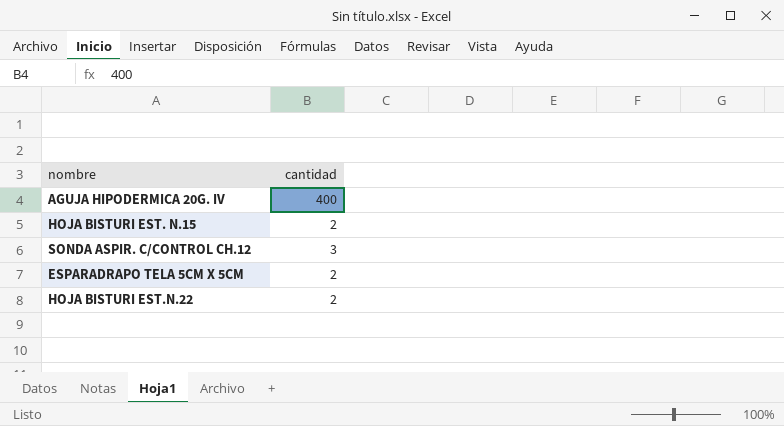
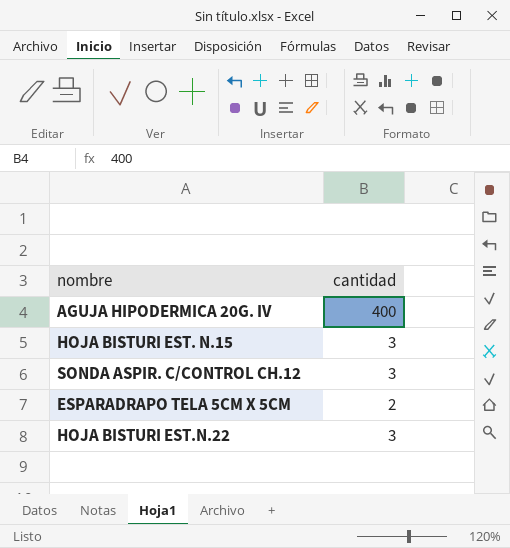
HOJA BISTURI EST. N.15 | cantidad: 2 -> 3
HOJA BISTURI EST.N.22 | cantidad: 2 -> 3

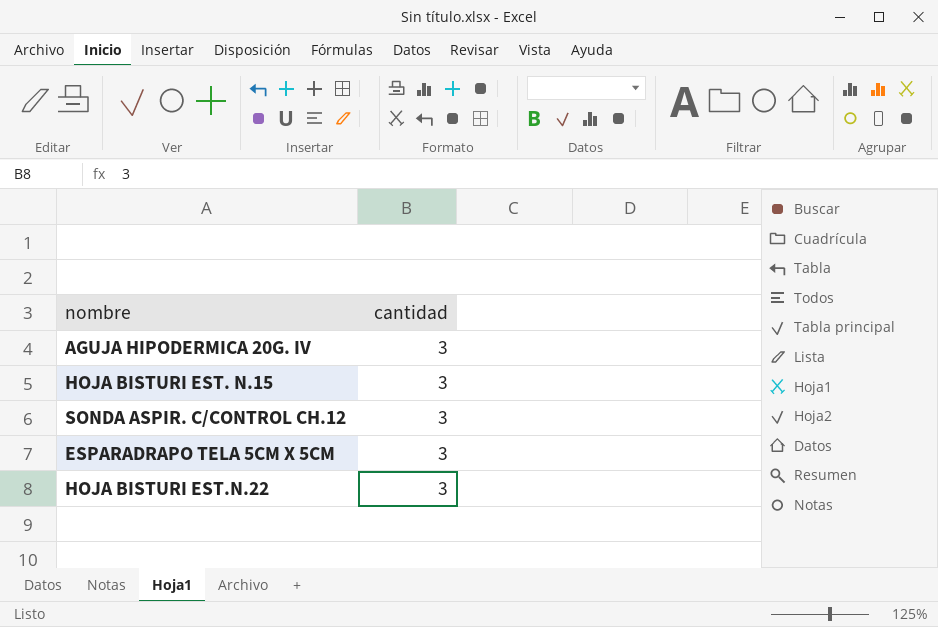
AGUJA HIPODERMICA 20G. IV | cantidad: 400 -> 3
ESPARADRAPO TELA 5CM X 5CM | cantidad: 2 -> 3

